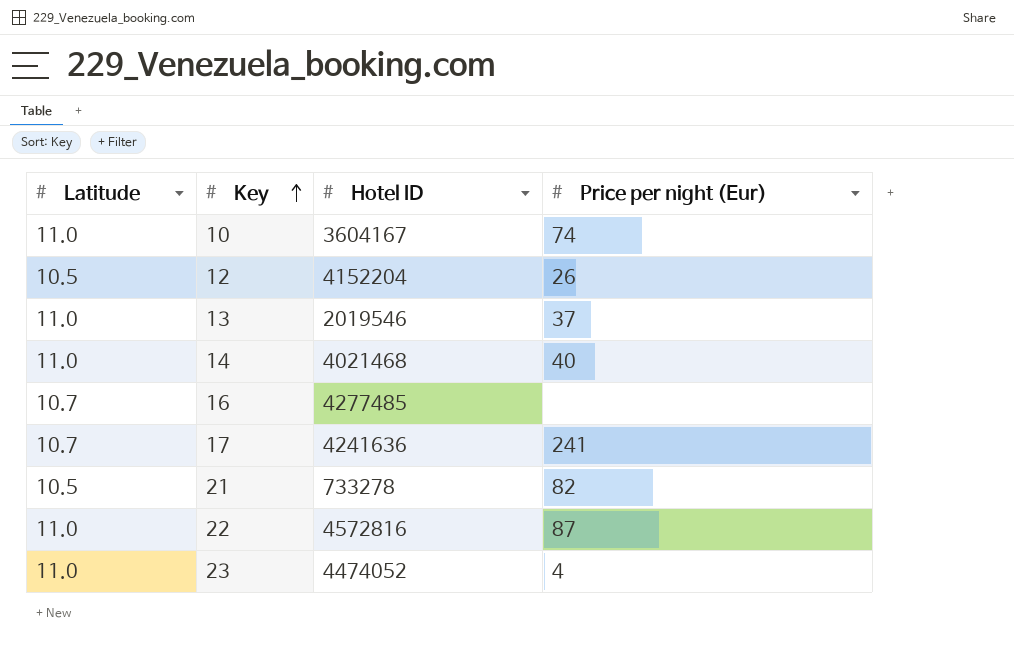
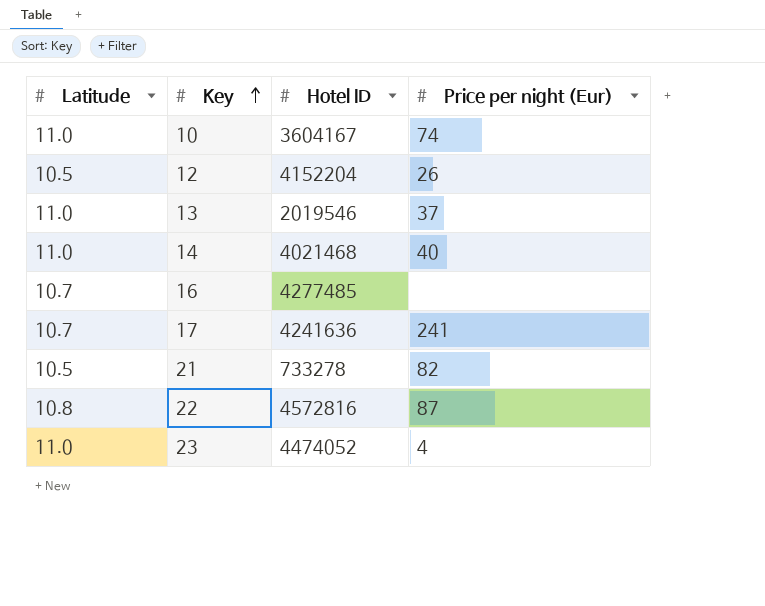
22 | Latitude: 11.0 -> 10.8

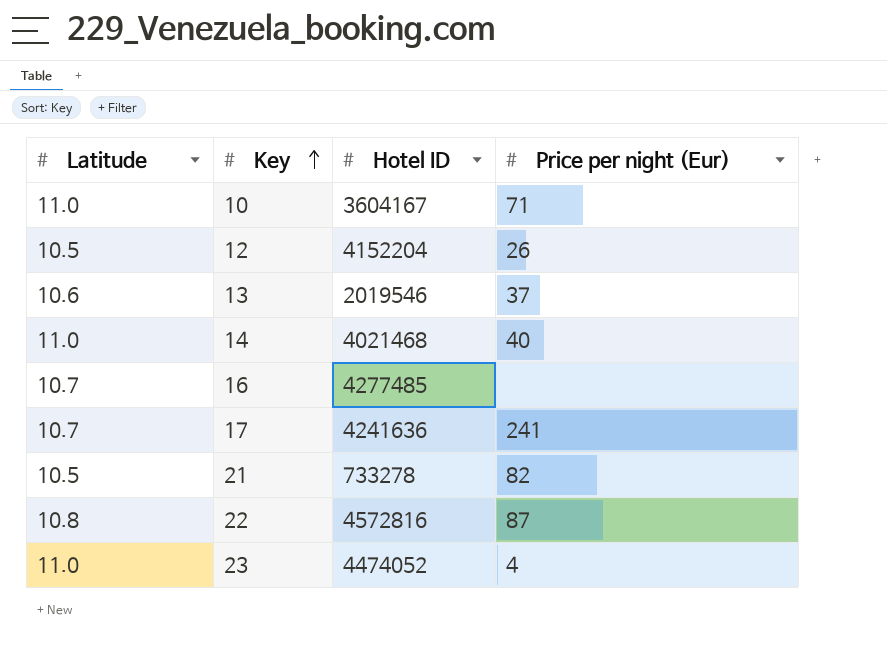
10 | Price per night (Eur): 74 -> 71
13 | Latitude: 11.0 -> 10.6

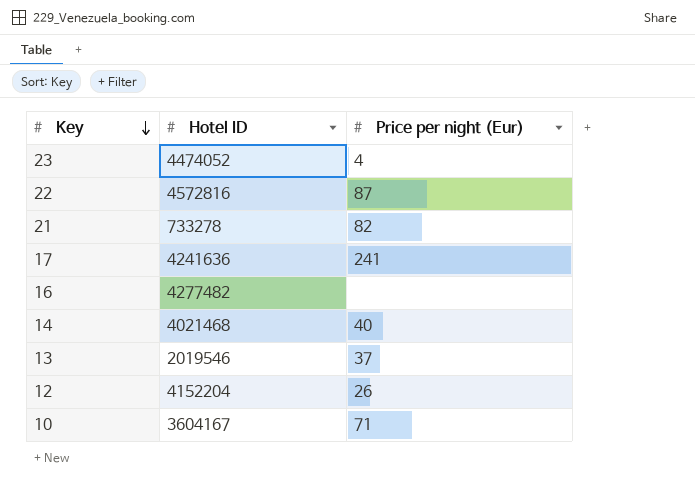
row order: Key ascending -> Key descending
column Latitude | position: 1 -> none
16 | Hotel ID: 4277485 -> 4277482

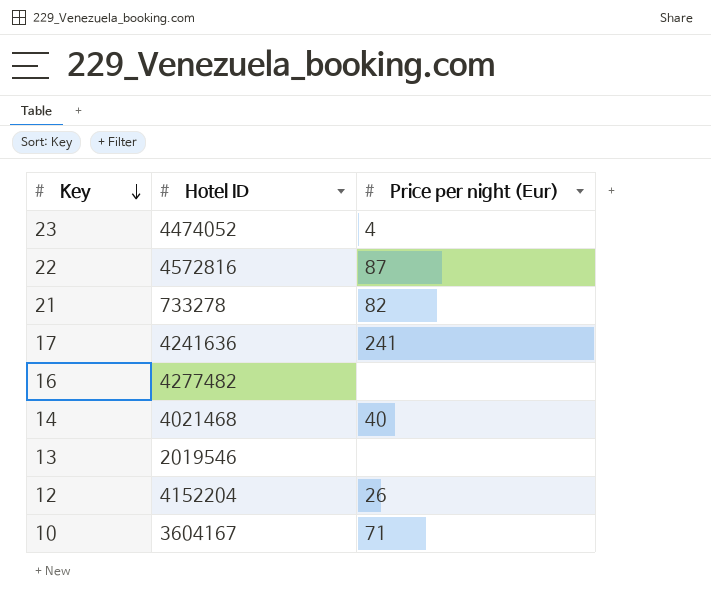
13 | Price per night (Eur): 37 -> none

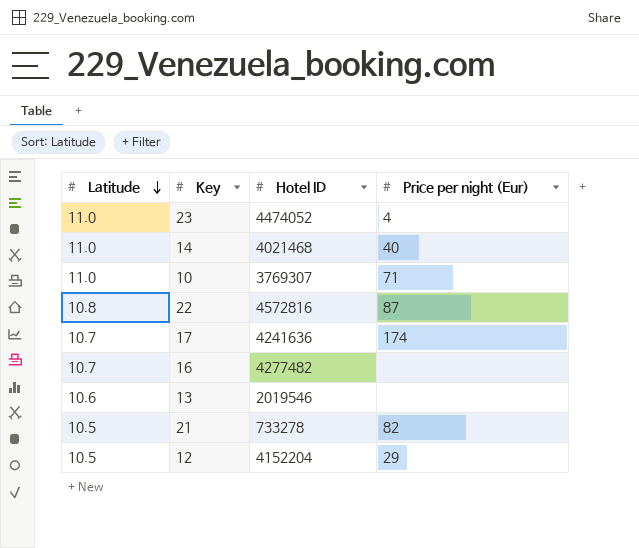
row order: Key descending -> Latitude descending
column Latitude | position: none -> 1
10 | Hotel ID: 3604167 -> 3769307
17 | Price per night (Eur): 241 -> 174
12 | Price per night (Eur): 26 -> 29

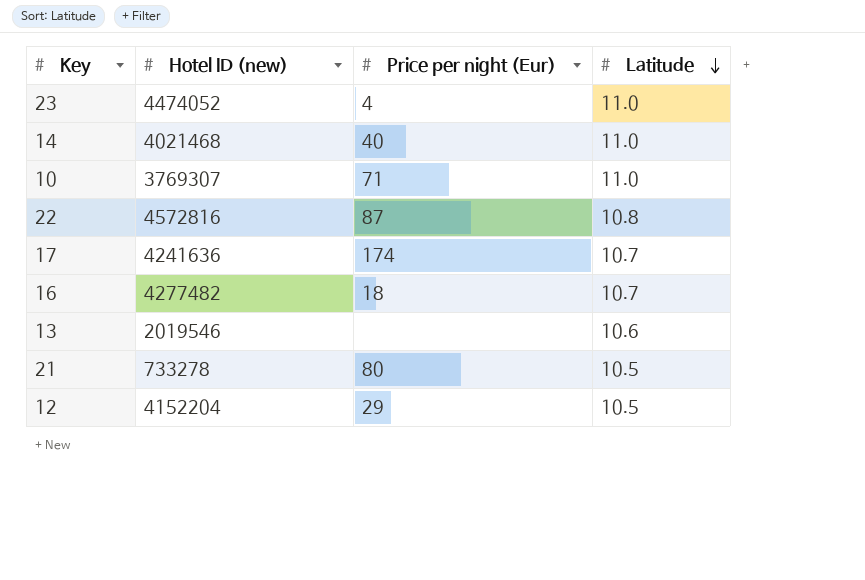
column name: Hotel ID -> Hotel ID (new)
column Latitude | position: 1 -> 4
16 | Price per night (Eur): none -> 18
21 | Price per night (Eur): 82 -> 80

